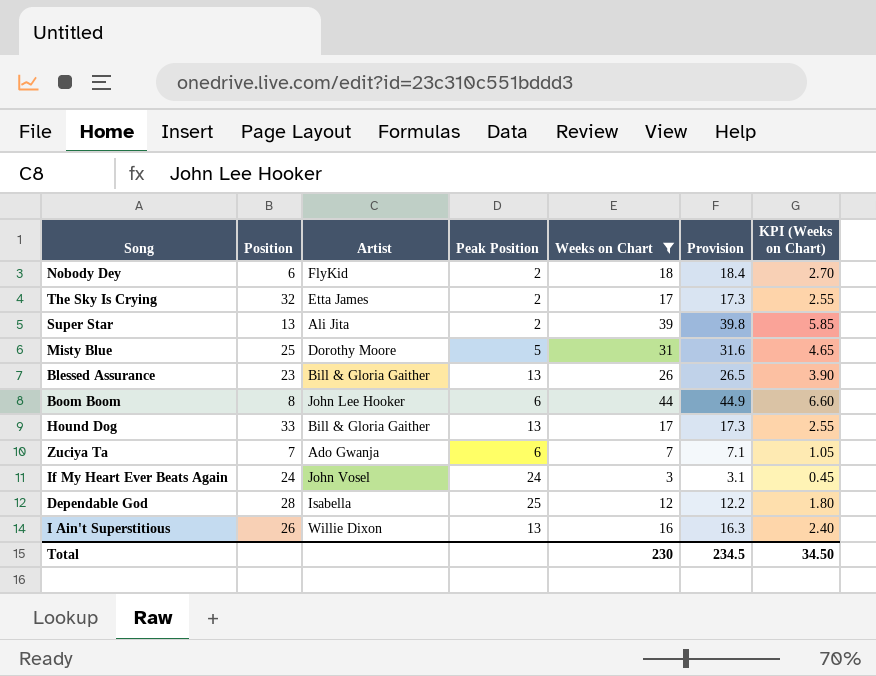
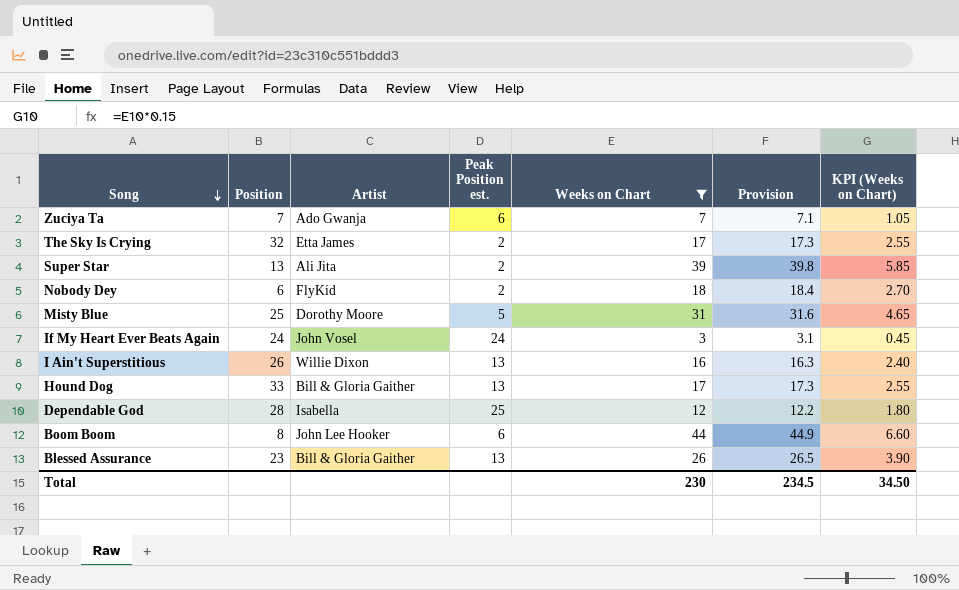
row order: none -> Song descending
column name: Peak Position -> Peak Position est.

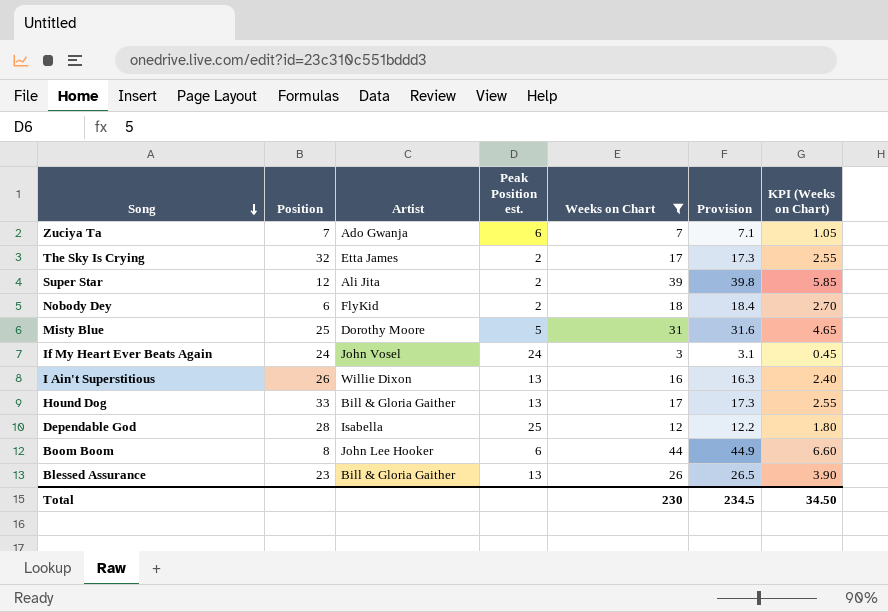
Super Star | Position: 13 -> 12

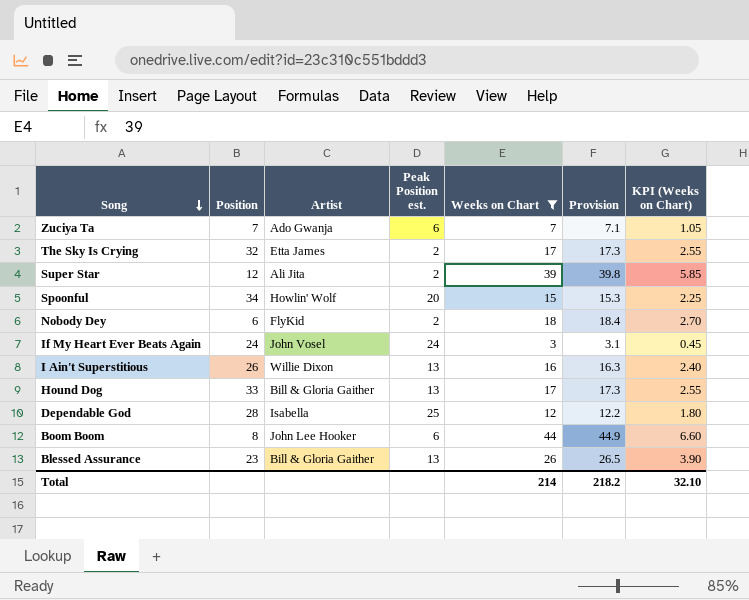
row Misty Blue: 25 | Dorothy Moore | 5 | 31 | 31.6 | 4.65 -> none
row Spoonful: none -> 34 | Howlin' Wolf | 20 | 15 | 15.3 | 2.25
Total | Weeks on Chart: 230 -> 214
Total | Provision: 234.5 -> 218.2
Total | KPI (Weeks on Chart): 34.50 -> 32.10

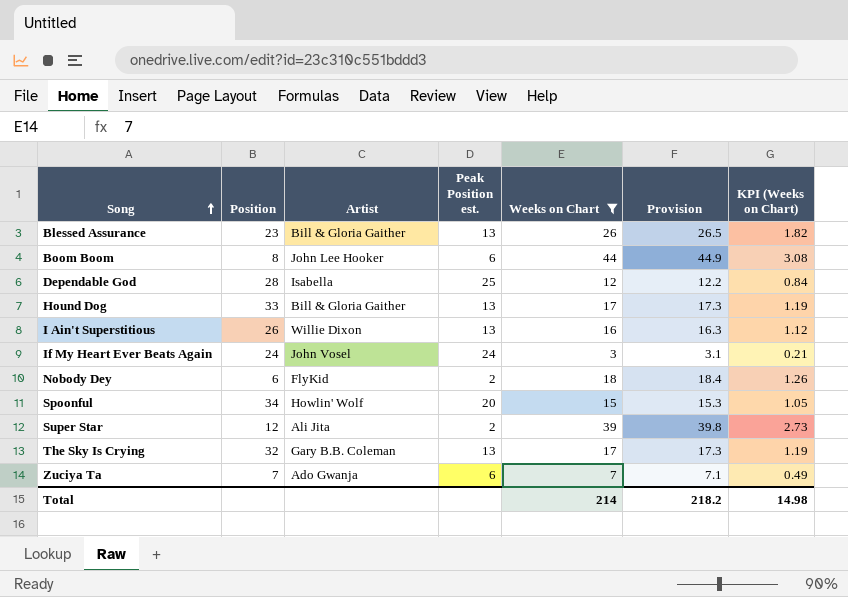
row order: Song descending -> Song ascending
column KPI (Weeks on Chart) | formula: [Weeks on Chart] * 0.15 -> [Weeks on Chart] * 0.07
The Sky Is Crying | Artist: Etta James -> Gary B.B. Coleman
The Sky Is Crying | Peak Position est.: 2 -> 13
Total | KPI (Weeks on Chart): 32.10 -> 14.98

